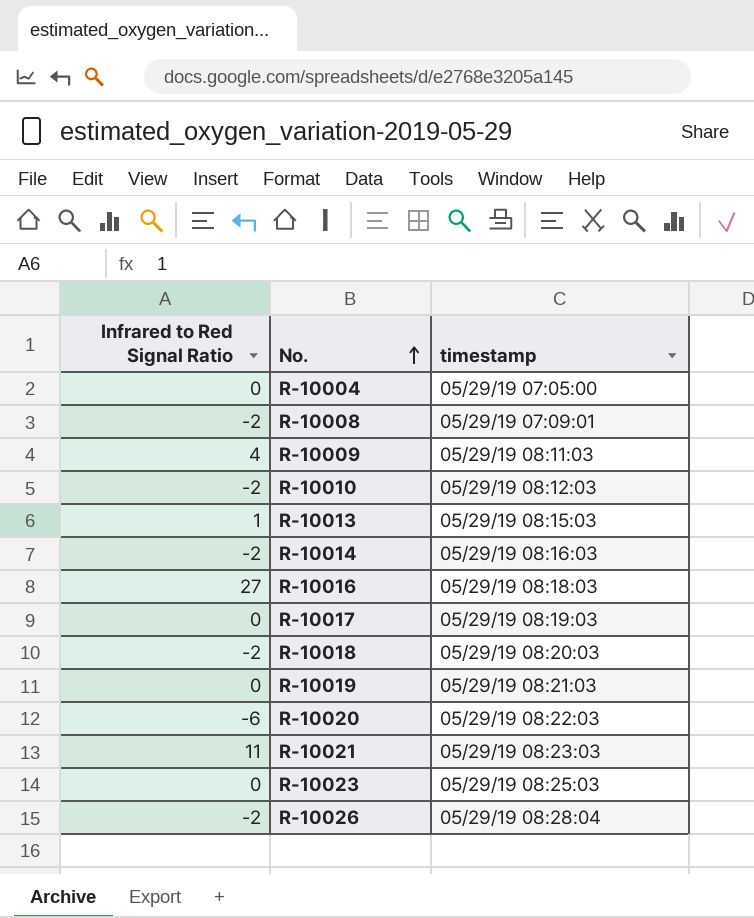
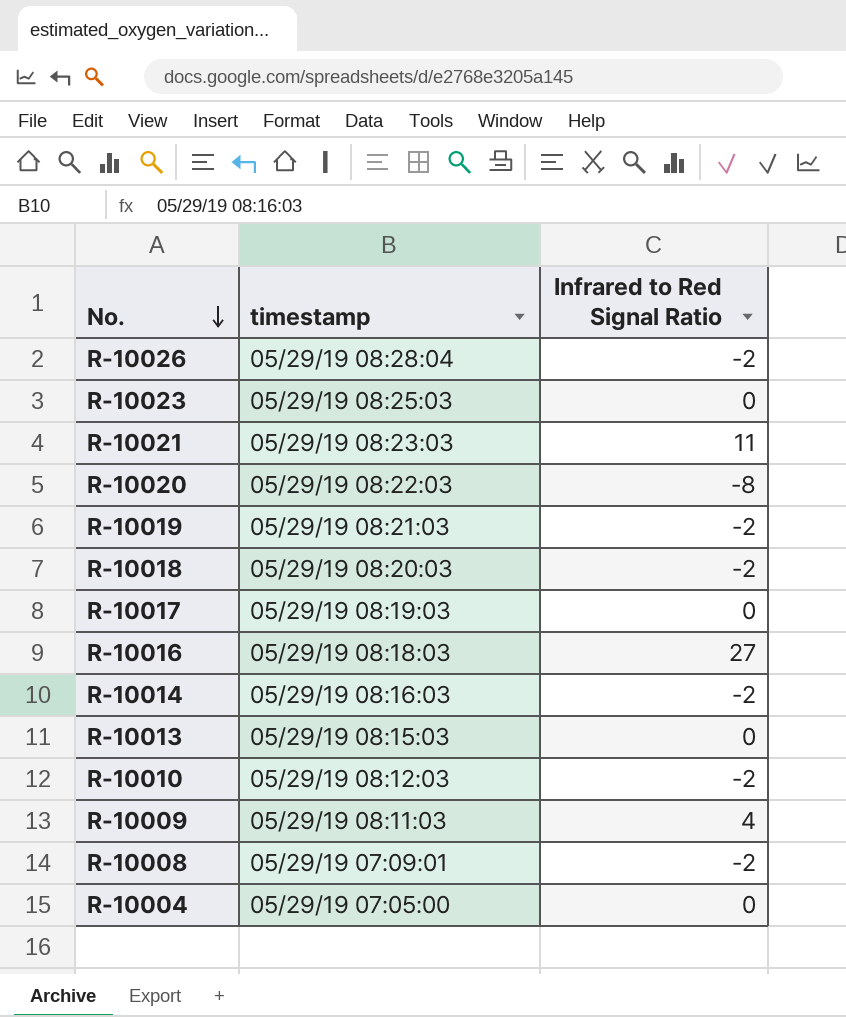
row order: No. ascending -> No. descending
column Infrared to Red Signal Ratio | position: 1 -> 3
R-10020 | Infrared to Red Signal Ratio: -6 -> -8
R-10019 | Infrared to Red Signal Ratio: 0 -> -2
R-10013 | Infrared to Red Signal Ratio: 1 -> 0

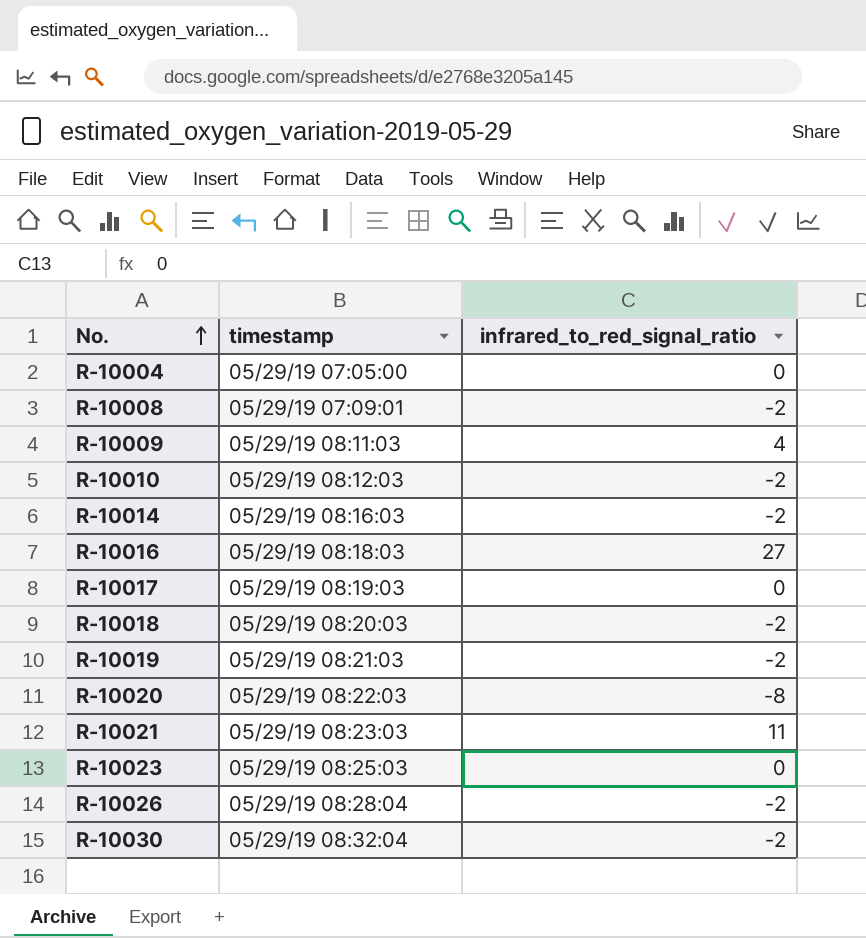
row order: No. descending -> No. ascending
column name: Infrared to Red Signal Ratio -> infrared_to_red_signal_ratio
row R-10013: 05/29/19 08:15:03 | 0 -> none
row R-10030: none -> 05/29/19 08:32:04 | -2

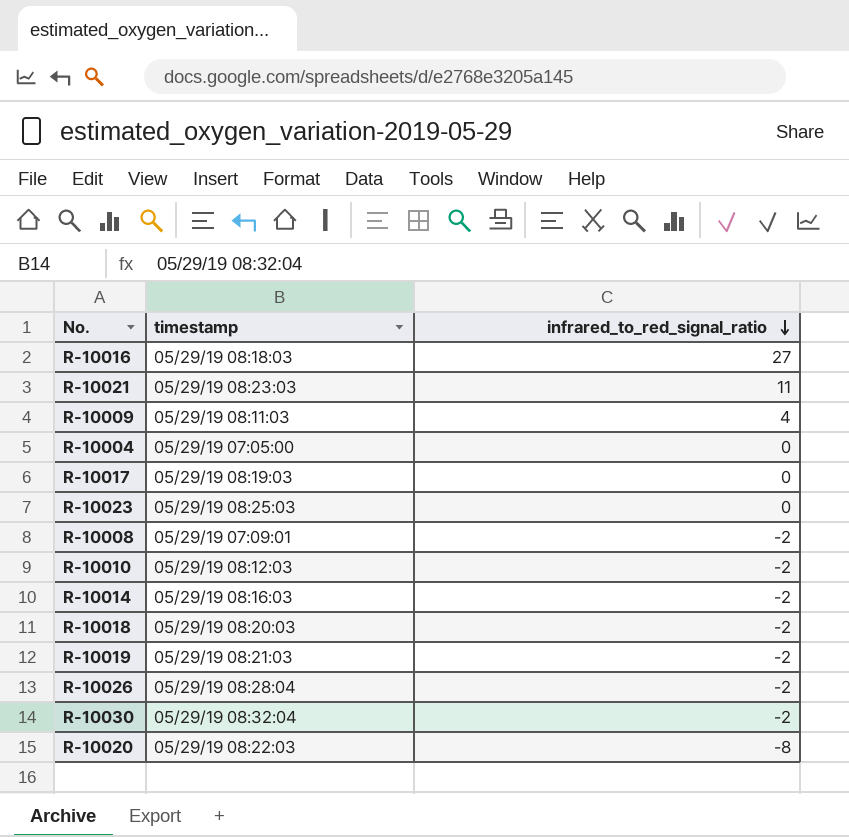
row order: No. ascending -> infrared_to_red_signal_ratio descending

